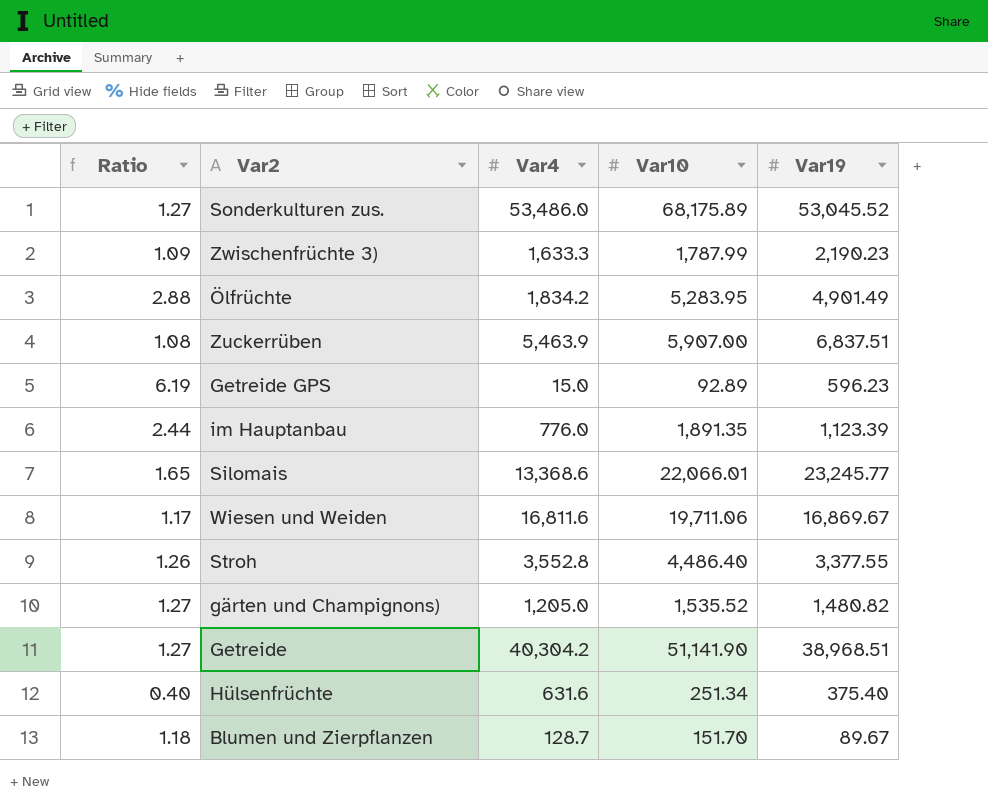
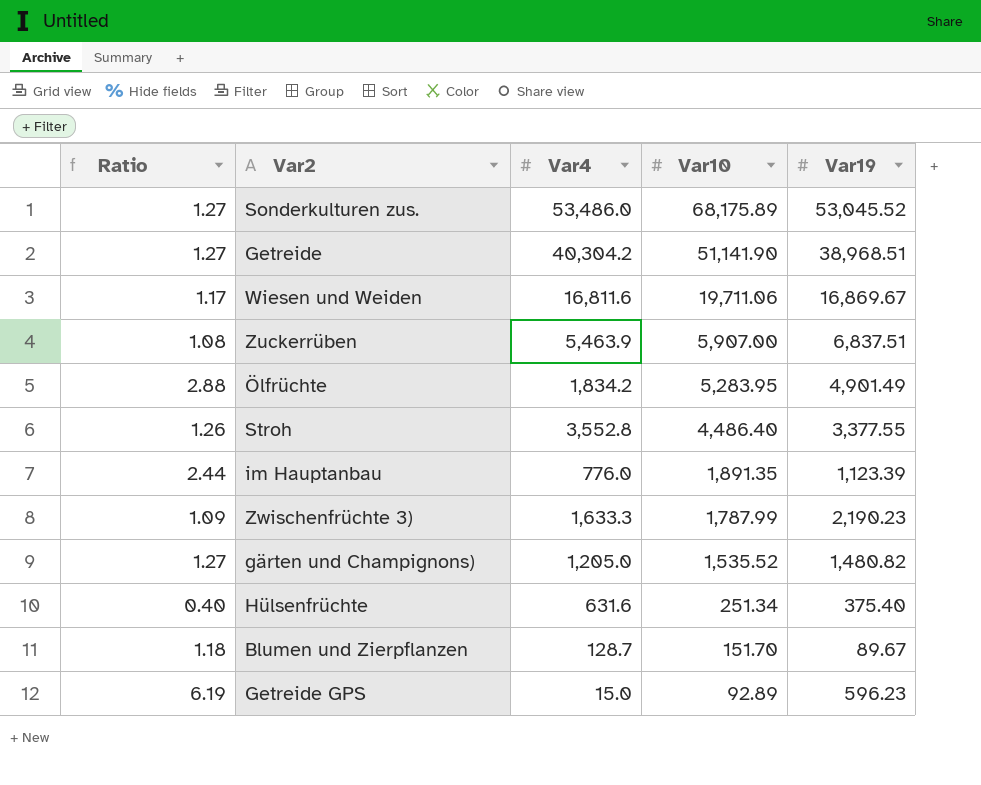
row order: none -> Var10 descending
row Silomais: 1.65 | 13,368.6 | 22,066.01 | 23,245.77 -> none

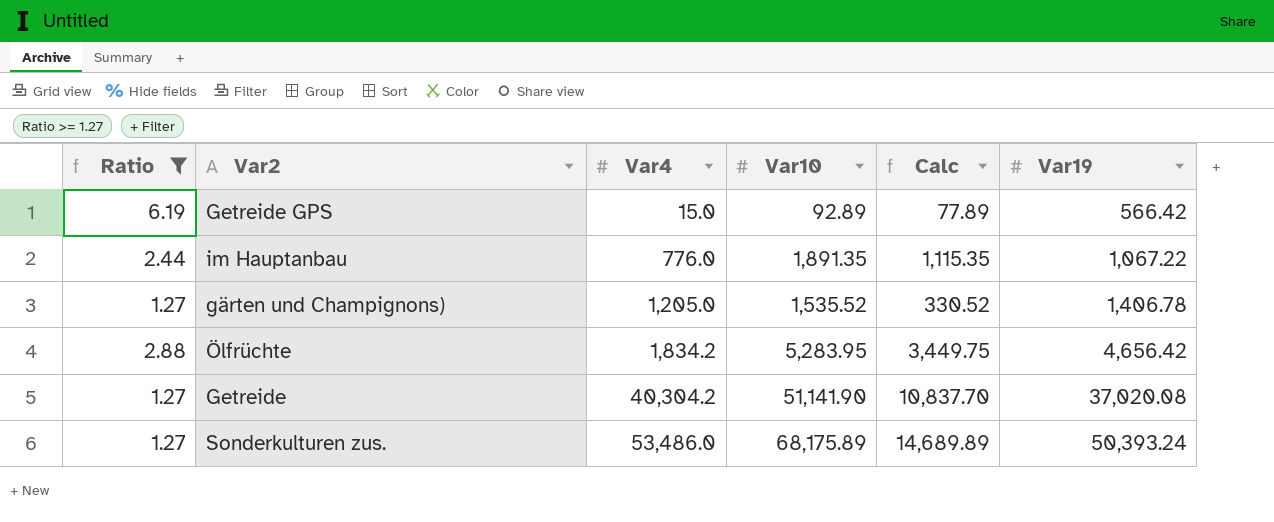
filter: none -> Ratio >= 1.27
row order: Var10 descending -> Var4 ascending
column Calc | formula: none -> [Var10] - [Var4]
Getreide GPS | Var19: 596.23 -> 566.42
im Hauptanbau | Var19: 1,123.39 -> 1,067.22
gärten und Champignons) | Var19: 1,480.82 -> 1,406.78
Ölfrüchte | Var19: 4,901.49 -> 4,656.42
Getreide | Var19: 38,968.51 -> 37,020.08
Sonderkulturen zus. | Var19: 53,045.52 -> 50,393.24

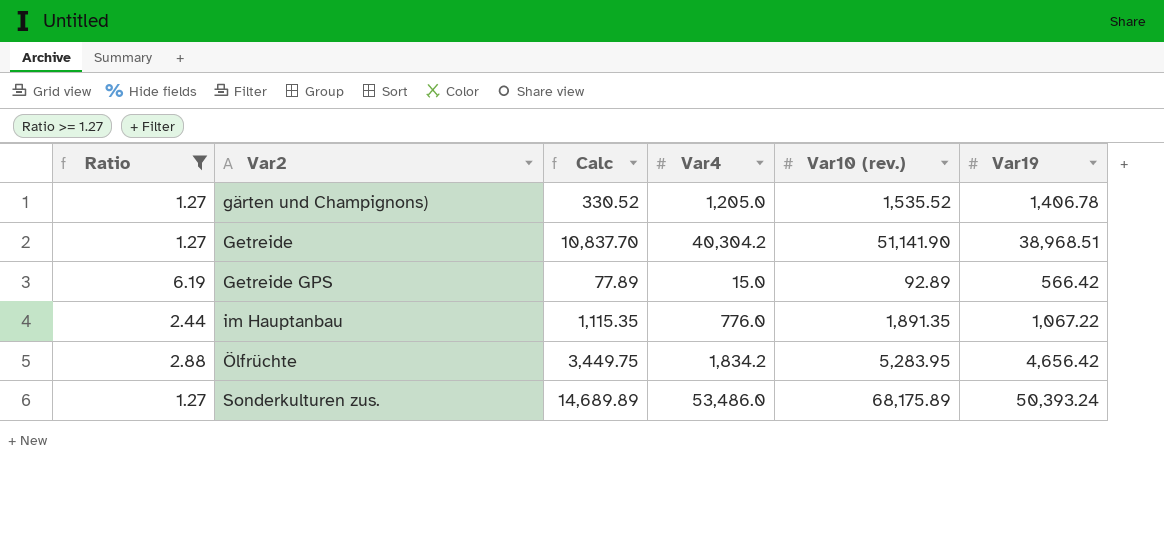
row order: Var4 ascending -> Var2 ascending
column Calc | position: 5 -> 3
column name: Var10 -> Var10 (rev.)
Getreide | Var19: 37,020.08 -> 38,968.51

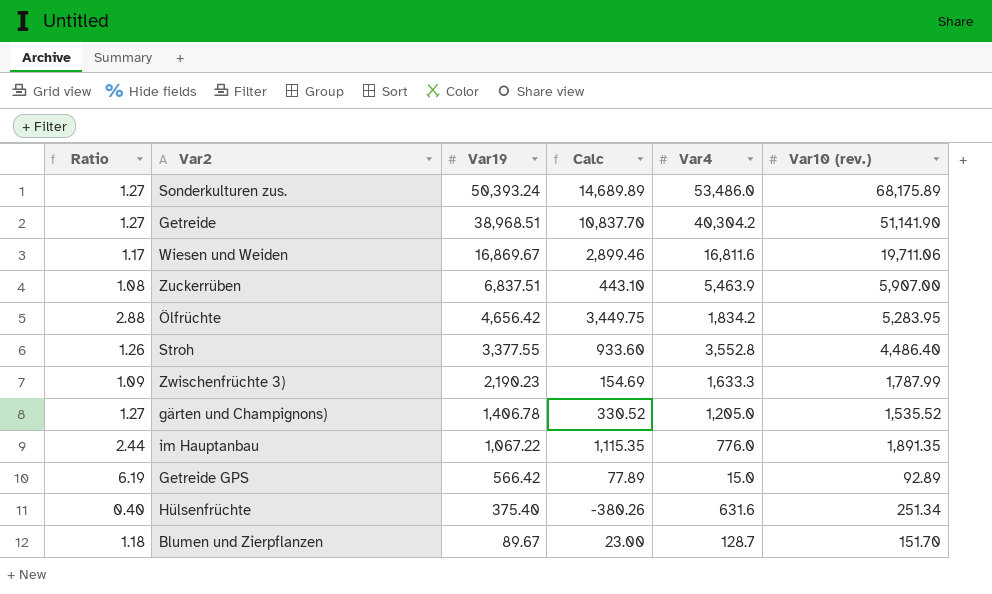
filter: Ratio >= 1.27 -> none
row order: Var2 ascending -> Var19 descending
column Var19 | position: 6 -> 3

